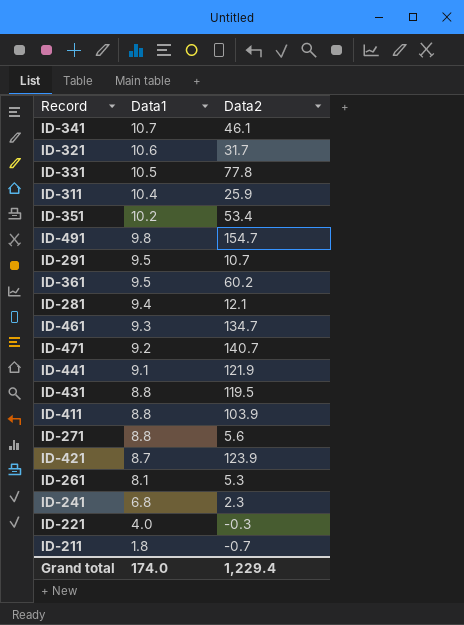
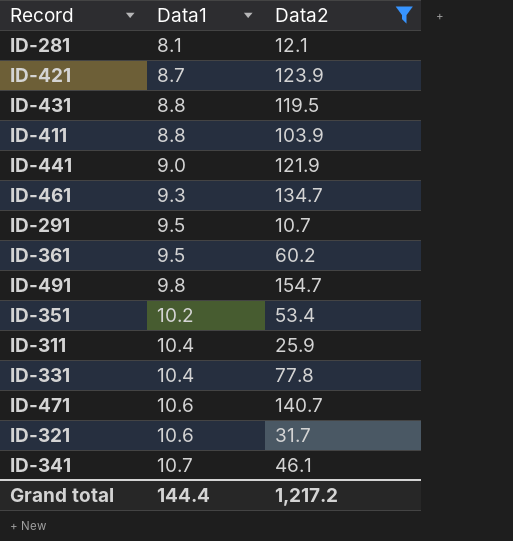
filter: none -> Data2 >= 10.7
row order: Data1 descending -> Data1 ascending
ID-281 | Data1: 9.4 -> 8.1
ID-441 | Data1: 9.1 -> 9.0
ID-331 | Data1: 10.5 -> 10.4
ID-471 | Data1: 9.2 -> 10.6
Grand total | Data1: 174.0 -> 144.4
Grand total | Data2: 1,229.4 -> 1,217.2

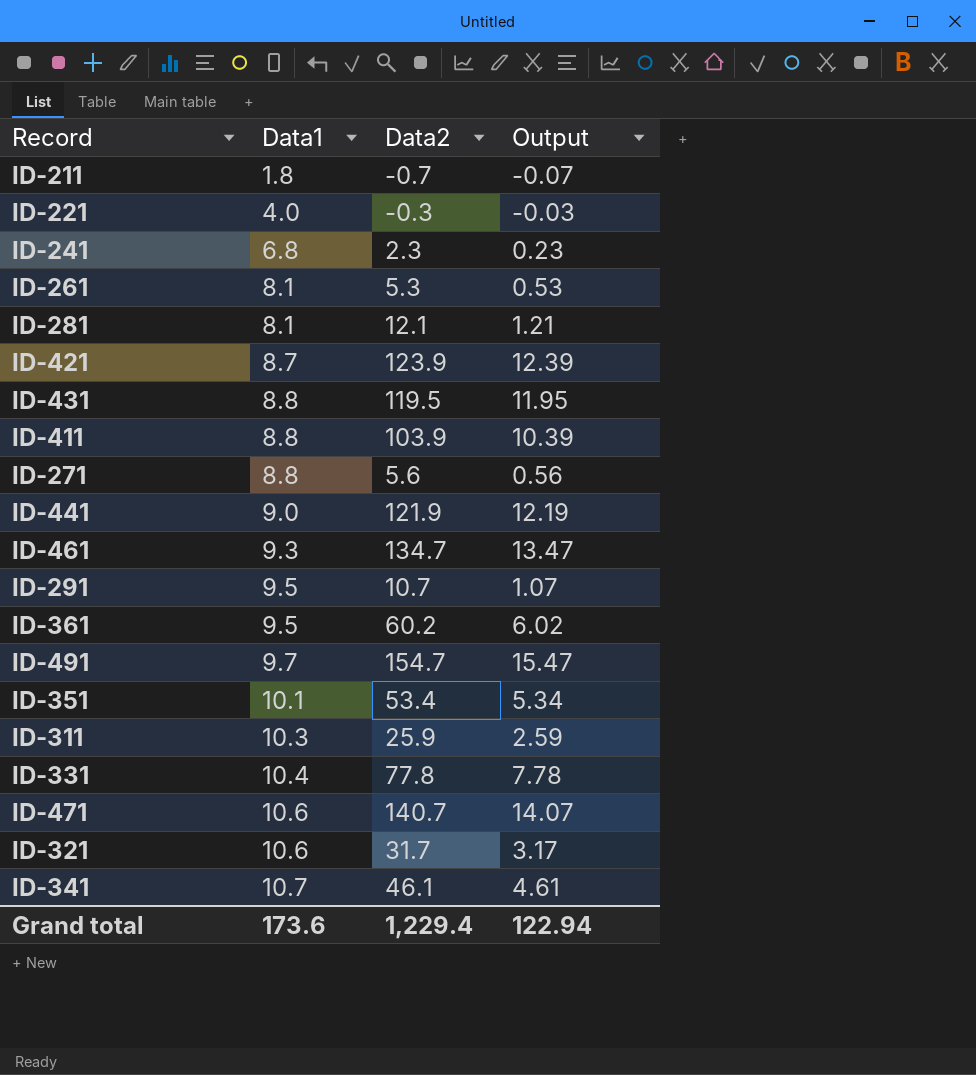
filter: Data2 >= 10.7 -> none
column Output | formula: none -> [Data2] * 0.1
ID-491 | Data1: 9.8 -> 9.7
ID-351 | Data1: 10.2 -> 10.1
ID-311 | Data1: 10.4 -> 10.3
Grand total | Data1: 144.4 -> 173.6
Grand total | Data2: 1,217.2 -> 1,229.4

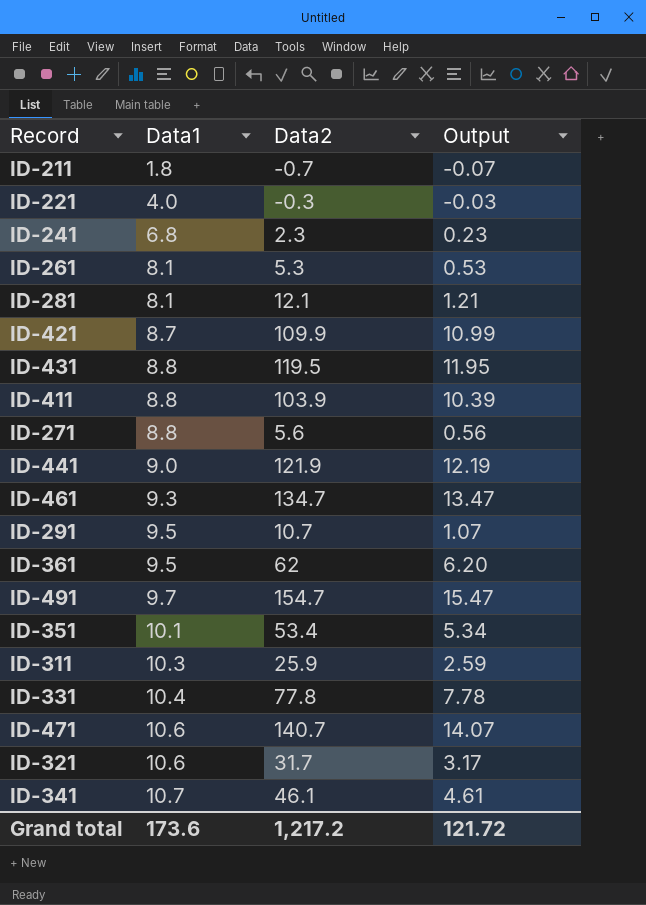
ID-421 | Data2: 123.9 -> 109.9
ID-421 | Output: 12.39 -> 10.99
ID-361 | Data2: 60.2 -> 62
ID-361 | Output: 6.02 -> 6.20
Grand total | Data2: 1,229.4 -> 1,217.2
Grand total | Output: 122.94 -> 121.72

